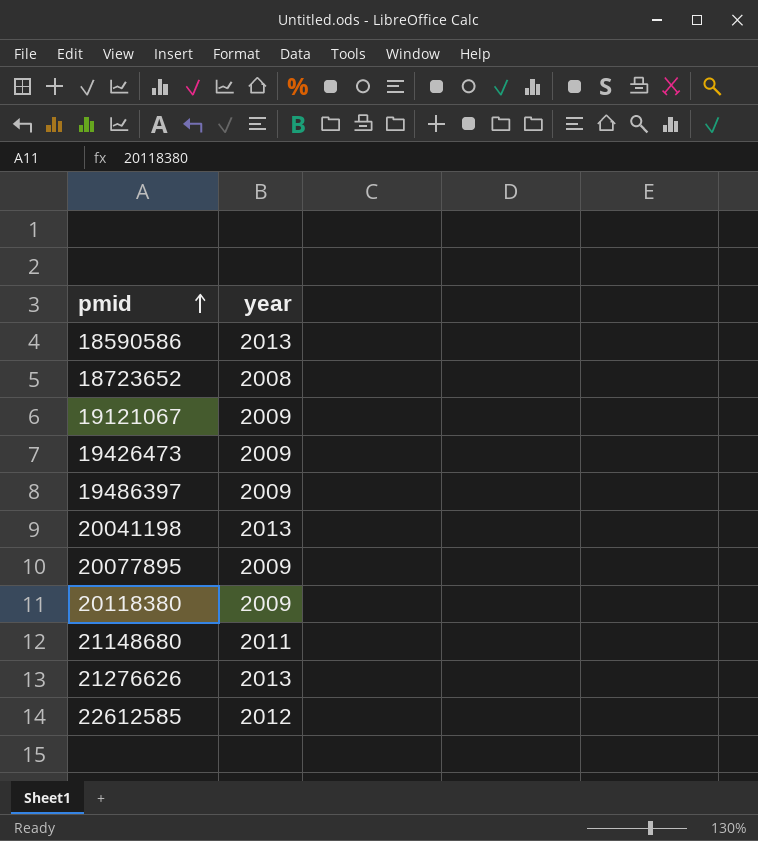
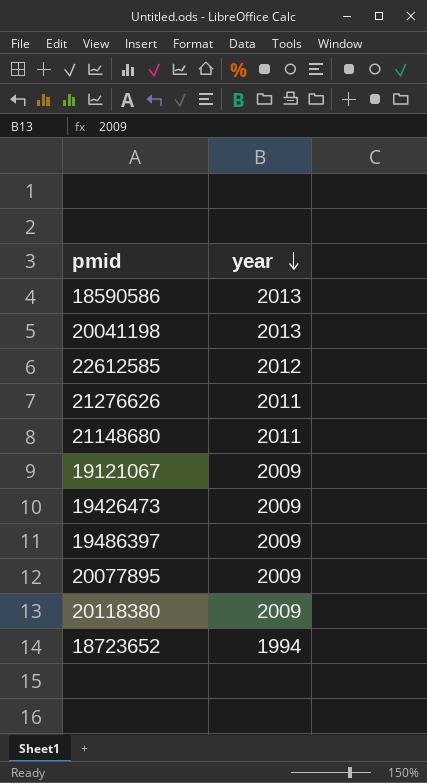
row order: pmid ascending -> year descending
21276626 | year: 2013 -> 2011
18723652 | year: 2008 -> 1994

